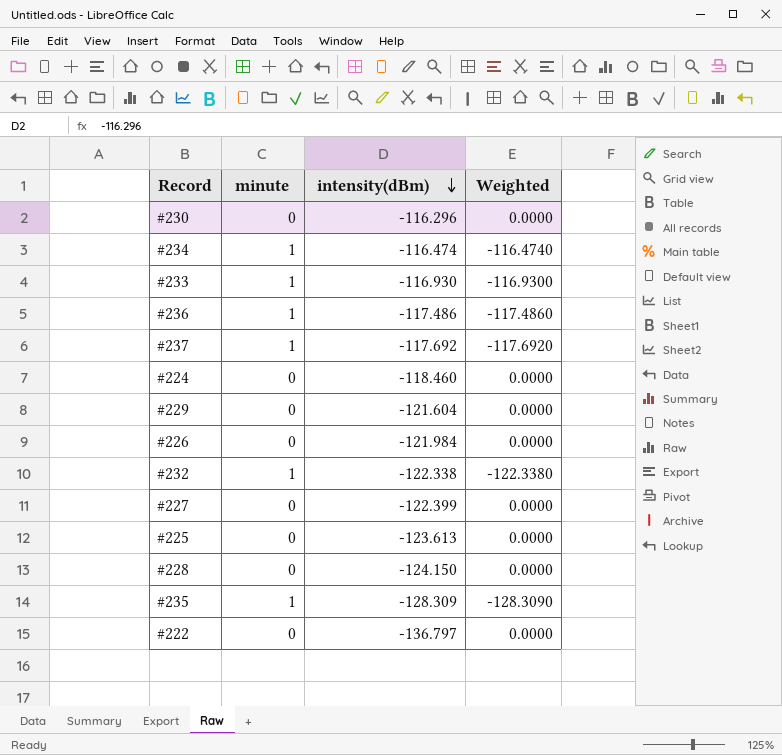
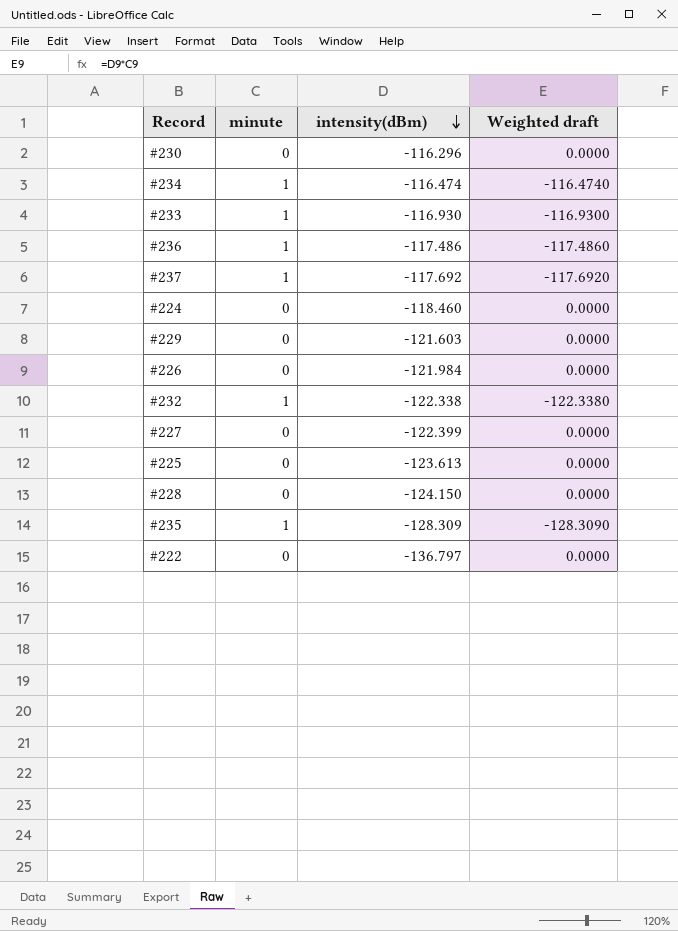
column name: Weighted -> Weighted draft
#229 | intensity(dBm): -121.604 -> -121.603

